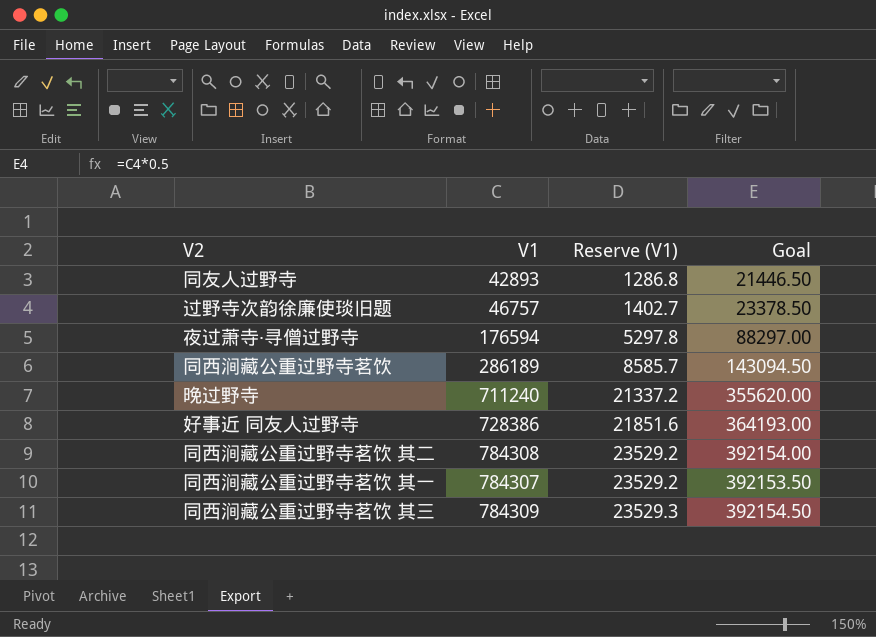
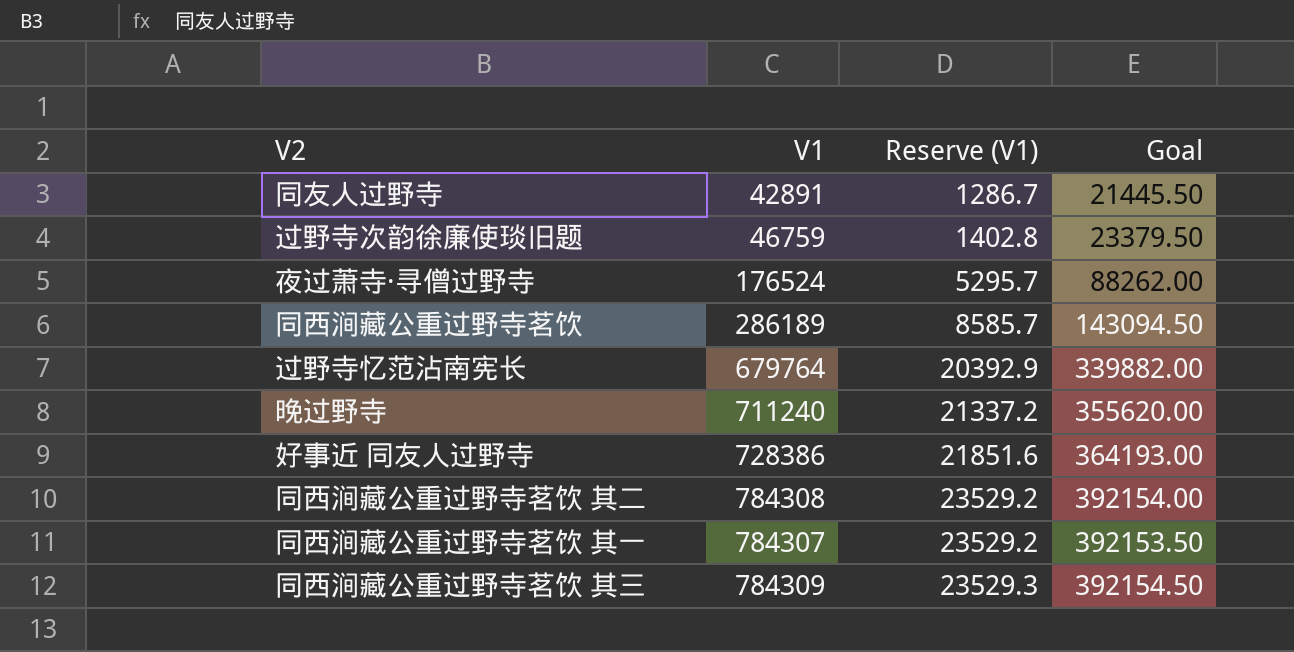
同友人过野寺 | V1: 42893 -> 42891
同友人过野寺 | Reserve (V1): 1286.8 -> 1286.7
同友人过野寺 | Goal: 21446.50 -> 21445.50
过野寺次韵徐廉使琰旧题 | V1: 46757 -> 46759
过野寺次韵徐廉使琰旧题 | Reserve (V1): 1402.7 -> 1402.8
过野寺次韵徐廉使琰旧题 | Goal: 23378.50 -> 23379.50
夜过萧寺·寻僧过野寺 | V1: 176594 -> 176524
夜过萧寺·寻僧过野寺 | Reserve (V1): 5297.8 -> 5295.7
夜过萧寺·寻僧过野寺 | Goal: 88297.00 -> 88262.00
row 过野寺忆范沾南宪长: none -> 679764 | 20392.9 | 339882.00

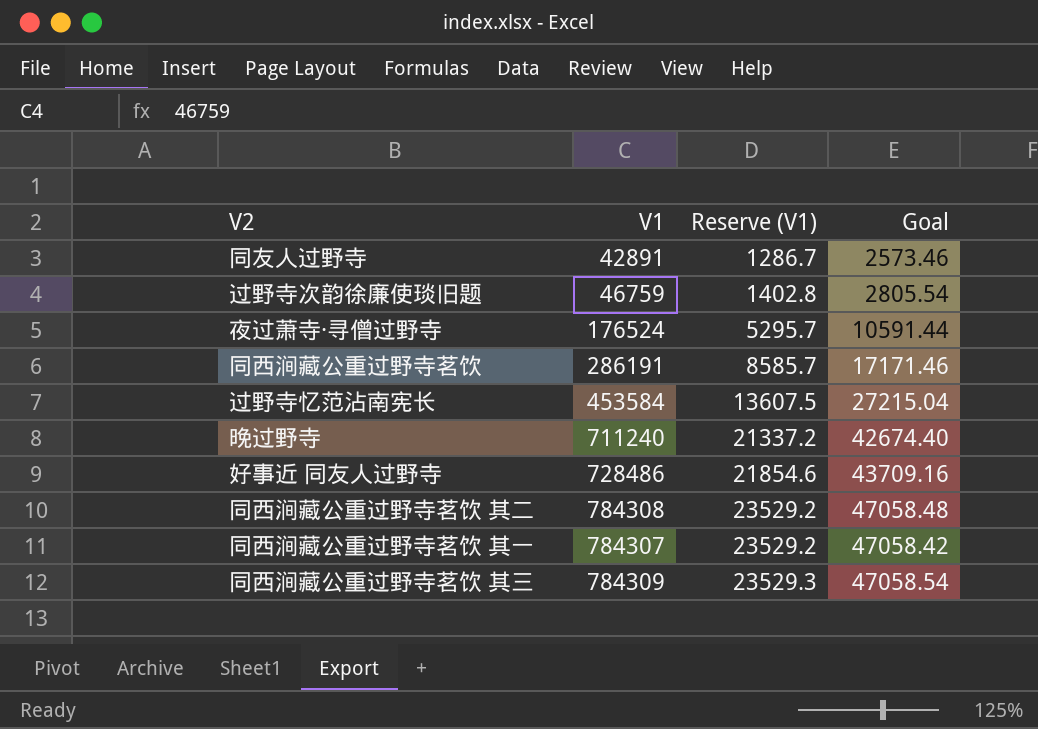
column Goal | formula: [V1] * 0.5 -> [V1] * 0.06
同西涧藏公重过野寺茗饮 | V1: 286189 -> 286191
过野寺忆范沾南宪长 | V1: 679764 -> 453584
过野寺忆范沾南宪长 | Reserve (V1): 20392.9 -> 13607.5
好事近 同友人过野寺 | V1: 728386 -> 728486
好事近 同友人过野寺 | Reserve (V1): 21851.6 -> 21854.6

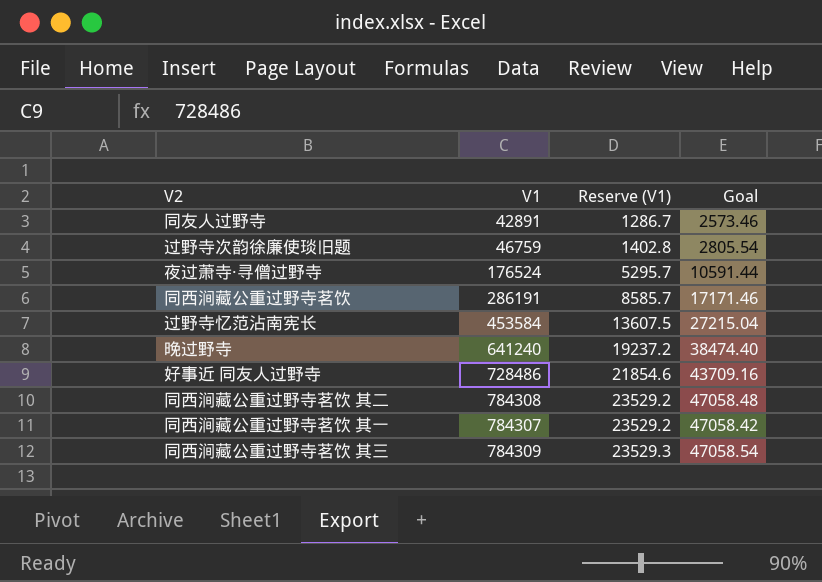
晚过野寺 | V1: 711240 -> 641240
晚过野寺 | Reserve (V1): 21337.2 -> 19237.2
晚过野寺 | Goal: 42674.40 -> 38474.40

